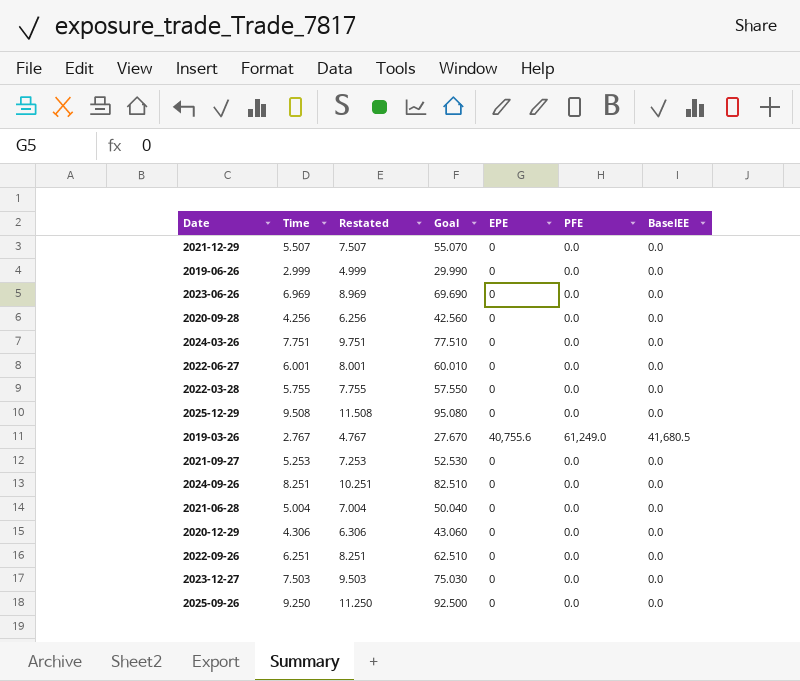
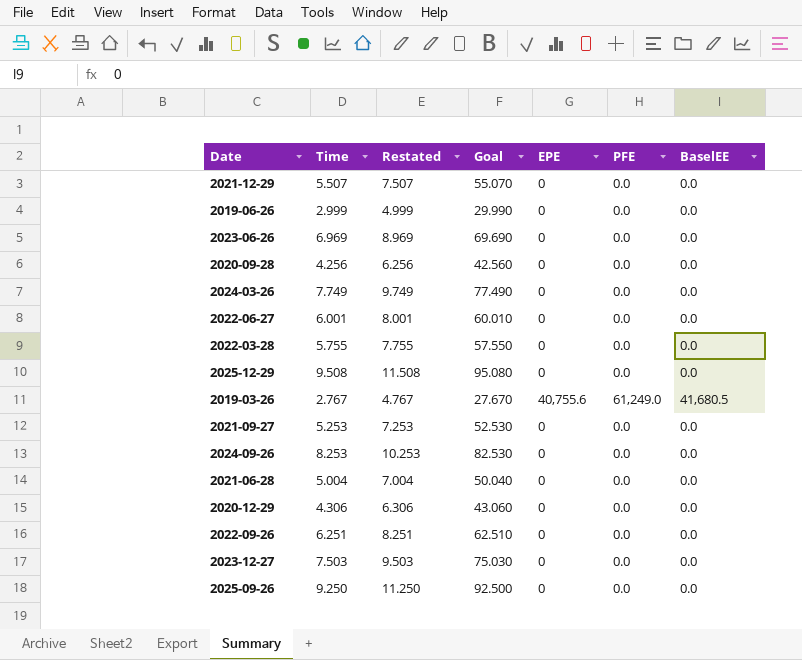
2024-03-26 | Time: 7.751 -> 7.749
2024-03-26 | Restated: 9.751 -> 9.749
2024-03-26 | Goal: 77.510 -> 77.490
2024-09-26 | Time: 8.251 -> 8.253
2024-09-26 | Restated: 10.251 -> 10.253
2024-09-26 | Goal: 82.510 -> 82.530

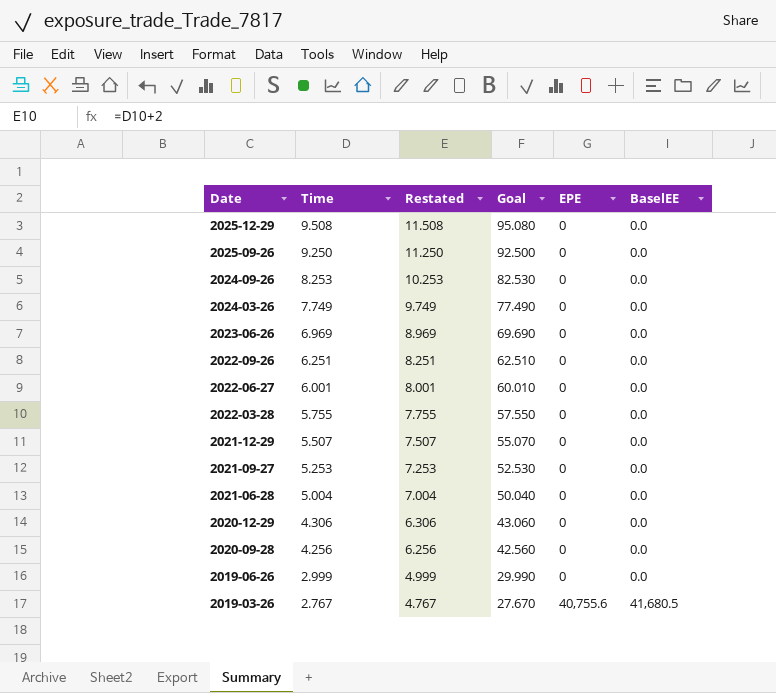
row order: none -> Date descending
column PFE | position: 6 -> none
row 2023-12-27: 7.503 | 9.503 | 75.030 | 0 | 0.0 | 0.0 -> none

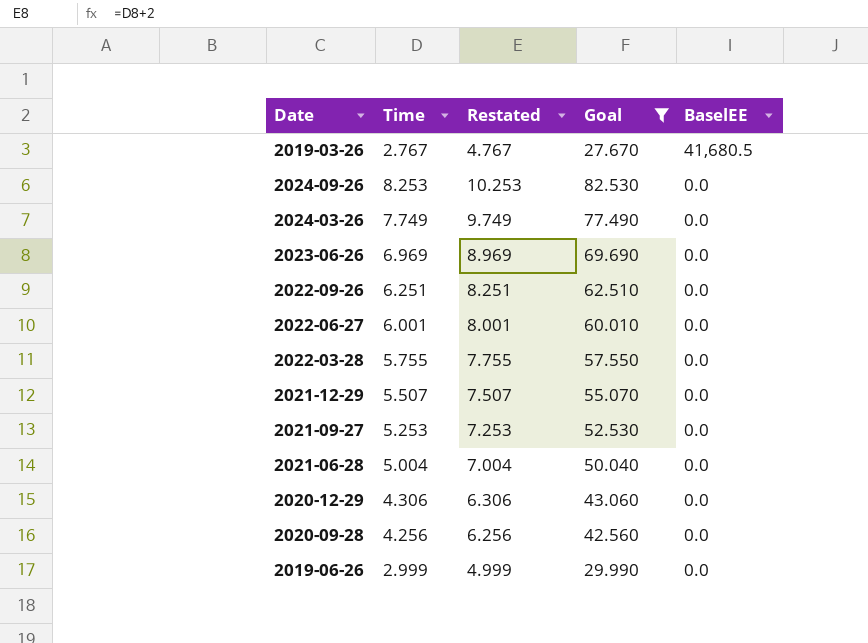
filter: none -> Goal <= 82.530
row order: Date descending -> BaselEE descending
column EPE | position: 5 -> none

